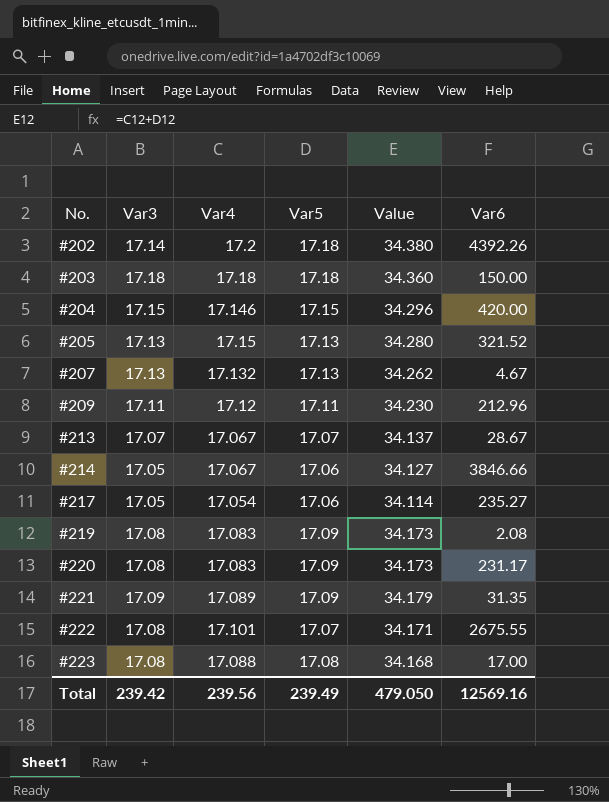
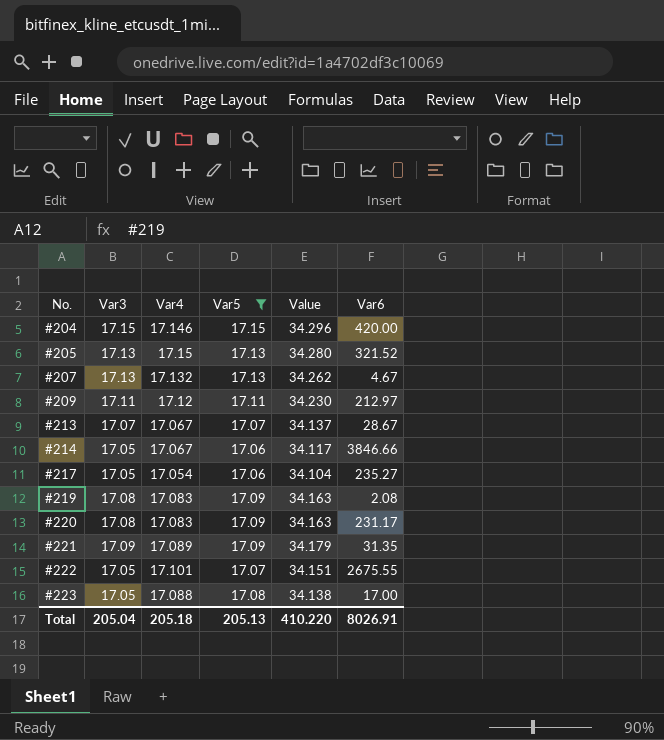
filter: none -> Var5 != 17.18
column Value | formula: [Var4] + [Var5] -> [Var3] + [Var4]
#209 | Var6: 212.96 -> 212.97
#222 | Var3: 17.08 -> 17.05
#223 | Var3: 17.08 -> 17.05
Total | Var3: 239.42 -> 205.04
Total | Var4: 239.56 -> 205.18
Total | Var5: 239.49 -> 205.13
Total | Value: 479.050 -> 410.220
Total | Var6: 12569.16 -> 8026.91

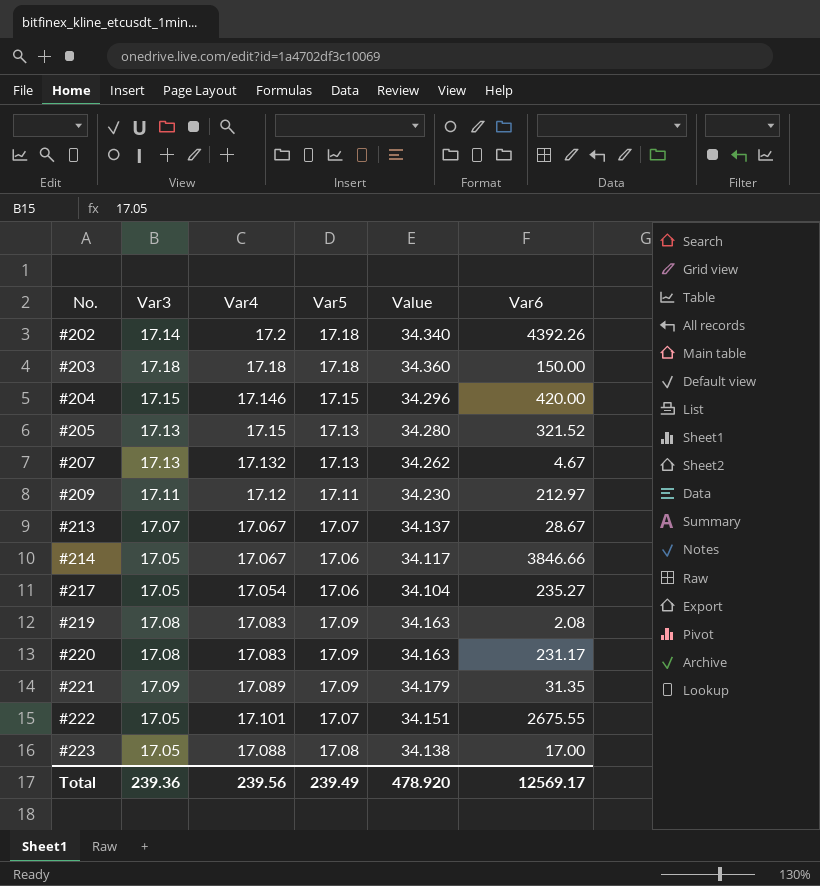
filter: Var5 != 17.18 -> none
Total | Var3: 205.04 -> 239.36
Total | Var4: 205.18 -> 239.56
Total | Var5: 205.13 -> 239.49
Total | Value: 410.220 -> 478.920
Total | Var6: 8026.91 -> 12569.17

